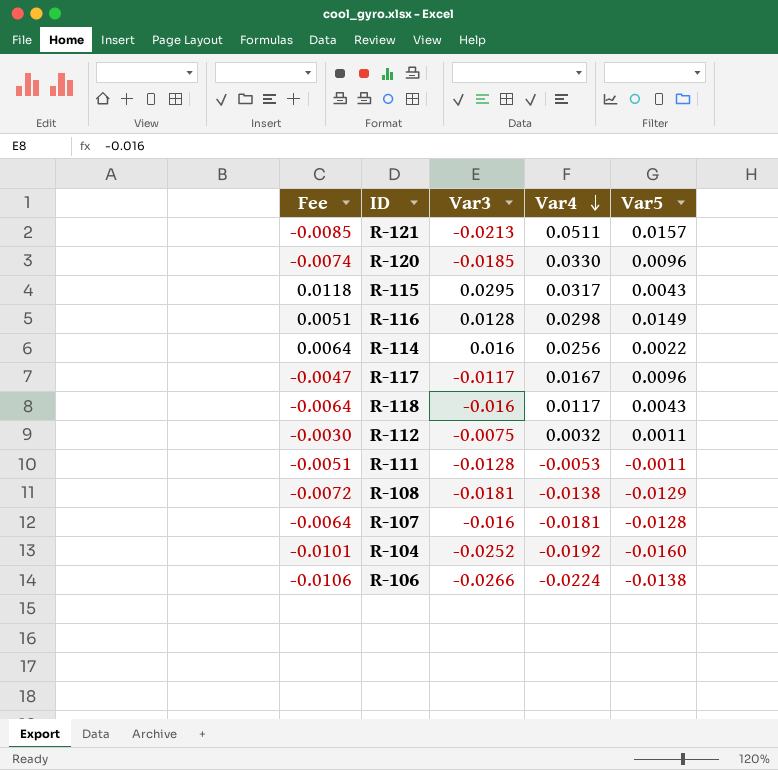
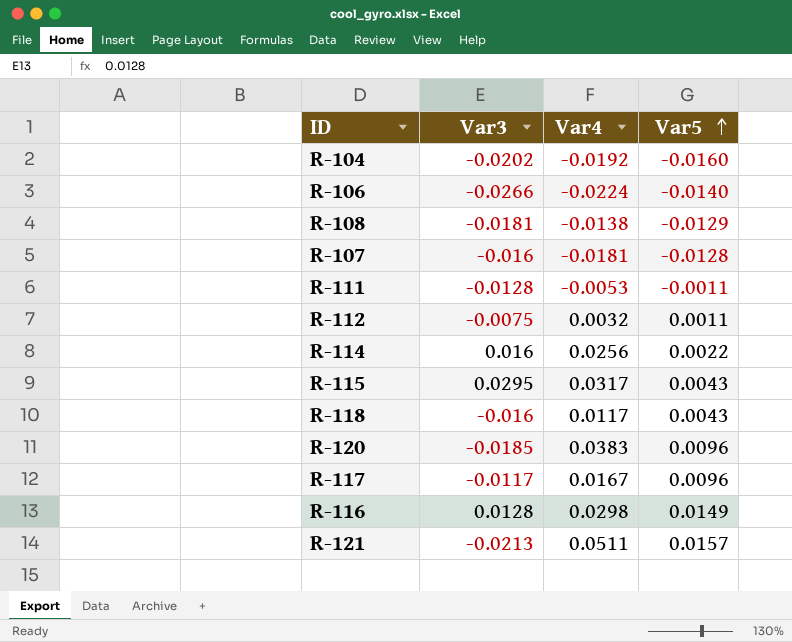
row order: Var4 descending -> Var5 ascending
column Fee | formula: [Var3] * 0.4 -> none
R-104 | Var3: -0.0252 -> -0.0202
R-106 | Var5: -0.0138 -> -0.0140
R-120 | Var4: 0.0330 -> 0.0383

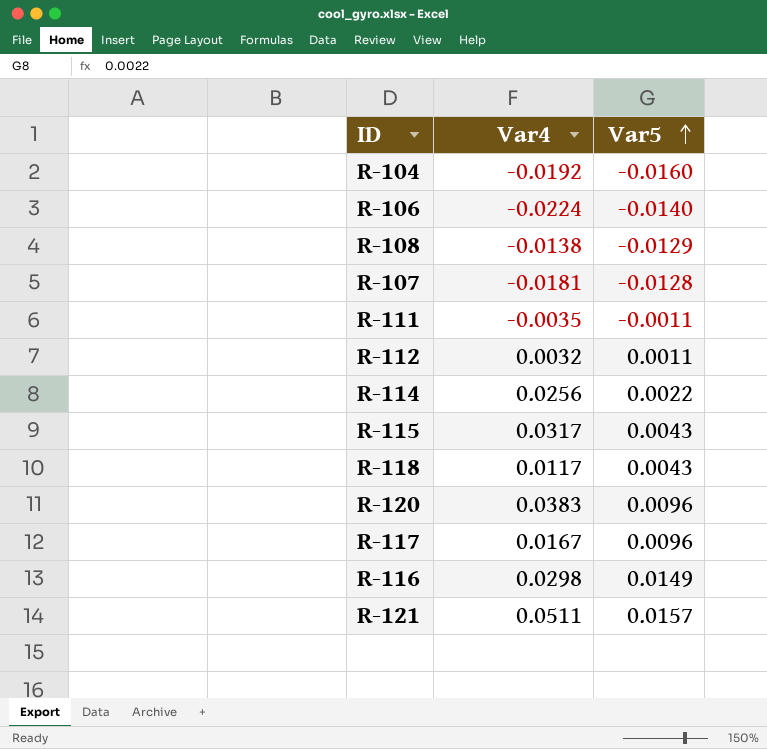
column Var3 | position: 2 -> none
R-111 | Var4: -0.0053 -> -0.0035

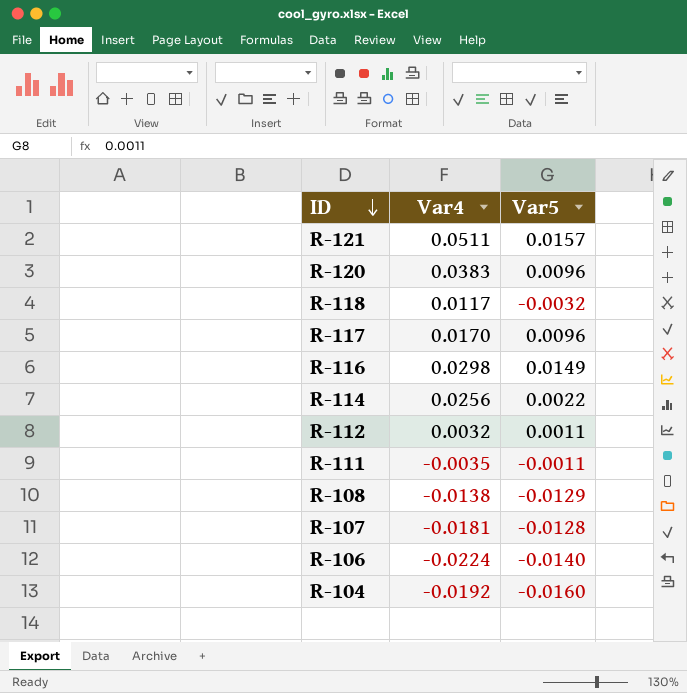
row order: Var5 ascending -> ID descending
row R-115: 0.0317 | 0.0043 -> none
R-118 | Var5: 0.0043 -> -0.0032
R-117 | Var4: 0.0167 -> 0.0170

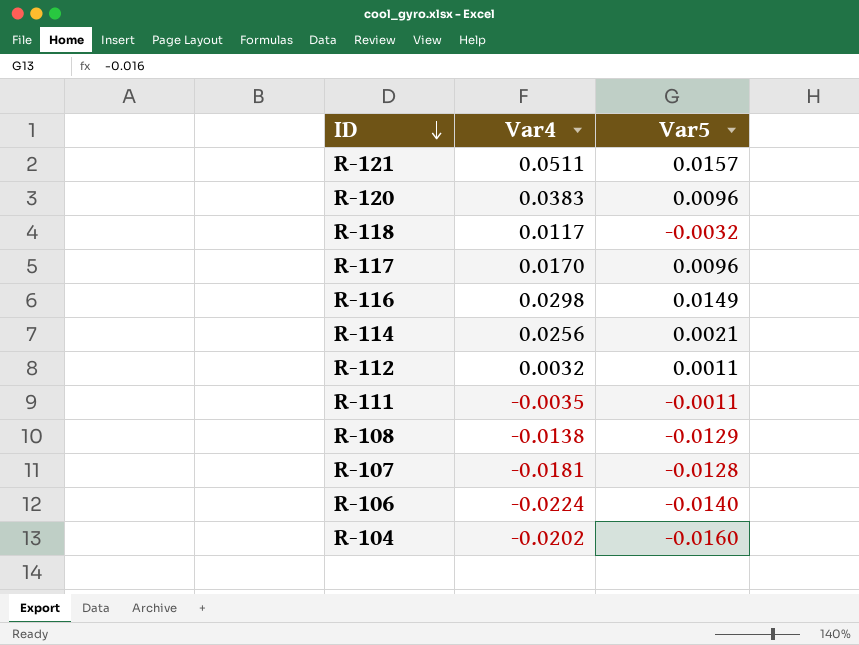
R-114 | Var5: 0.0022 -> 0.0021
R-104 | Var4: -0.0192 -> -0.0202

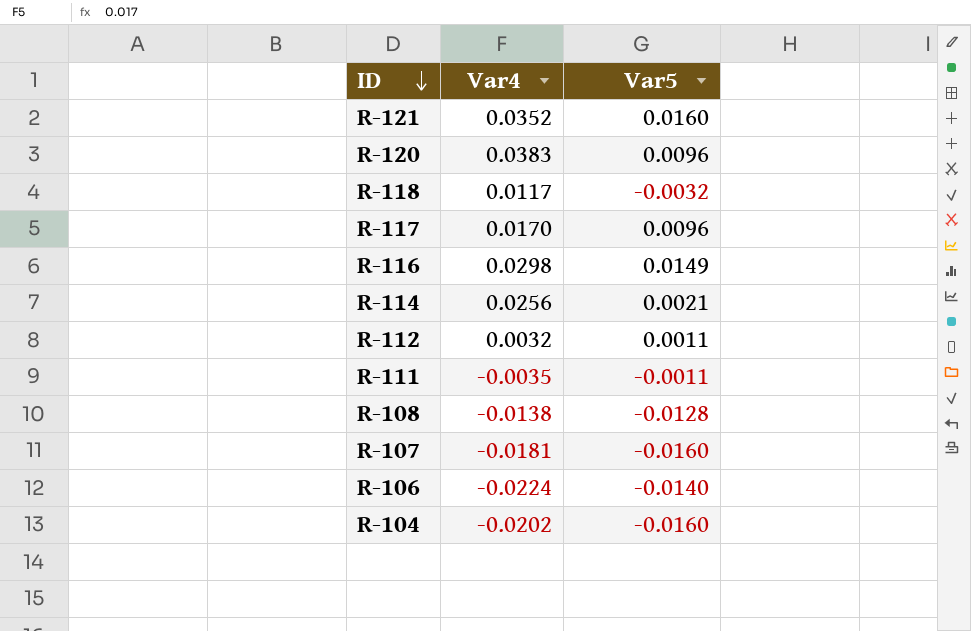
R-121 | Var4: 0.0511 -> 0.0352
R-121 | Var5: 0.0157 -> 0.0160
R-108 | Var5: -0.0129 -> -0.0128
R-107 | Var5: -0.0128 -> -0.0160

